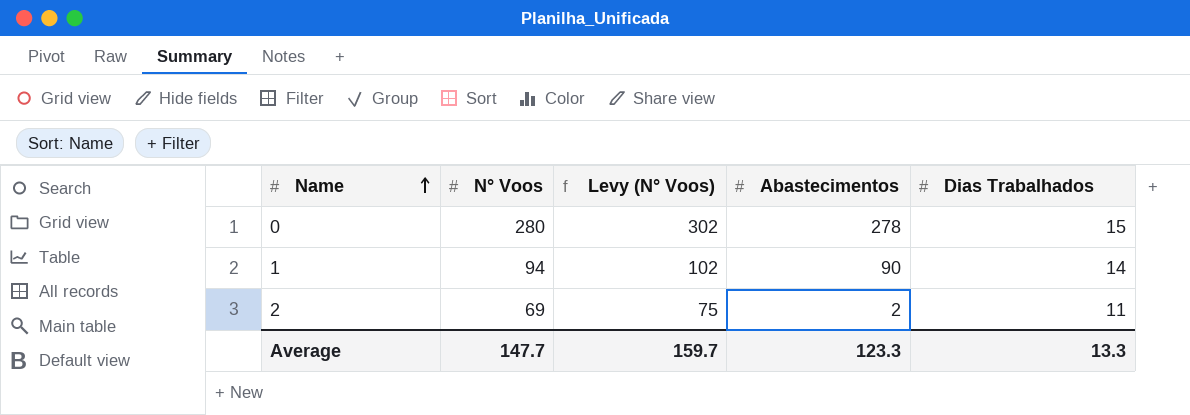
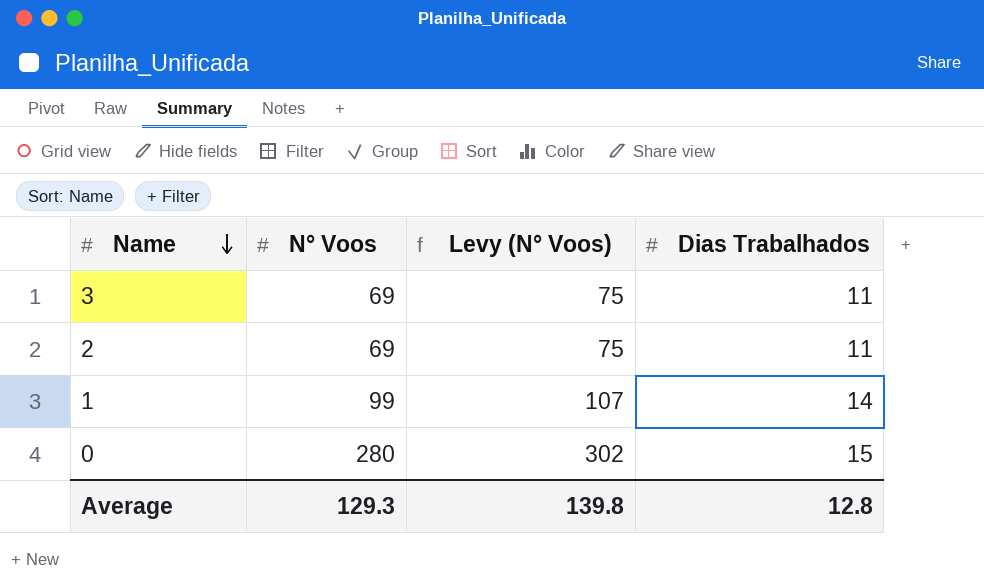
row order: Name ascending -> Name descending
column Abastecimentos | position: 4 -> none
row 3: none -> 69 | 75 | 11
1 | N° Voos: 94 -> 99
1 | Levy (N° Voos): 102 -> 107
Average | N° Voos: 147.7 -> 129.3
Average | Levy (N° Voos): 159.7 -> 139.8
Average | Dias Trabalhados: 13.3 -> 12.8

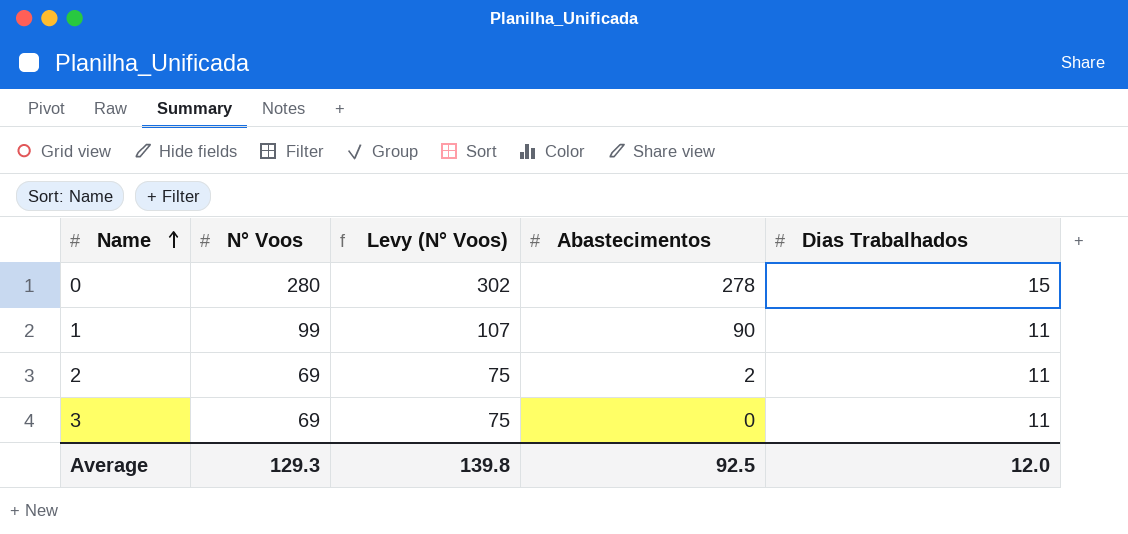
row order: Name descending -> Name ascending
column Abastecimentos | position: none -> 4
1 | Dias Trabalhados: 14 -> 11
Average | Dias Trabalhados: 12.8 -> 12.0

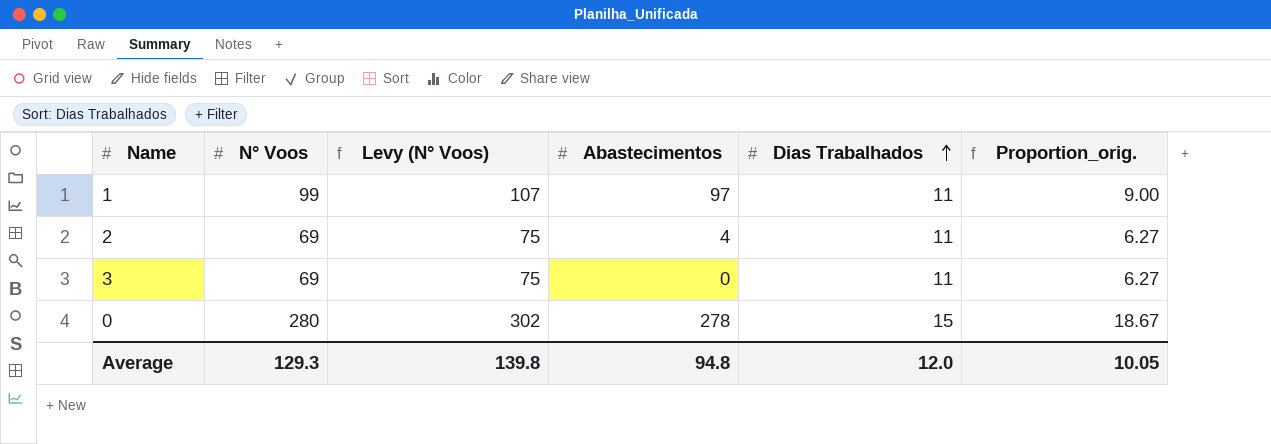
row order: Name ascending -> Dias Trabalhados ascending
column Proportion_orig. | formula: none -> [N° Voos] / [Dias Trabalhados]
1 | Abastecimentos: 90 -> 97
2 | Abastecimentos: 2 -> 4
Average | Abastecimentos: 92.5 -> 94.8

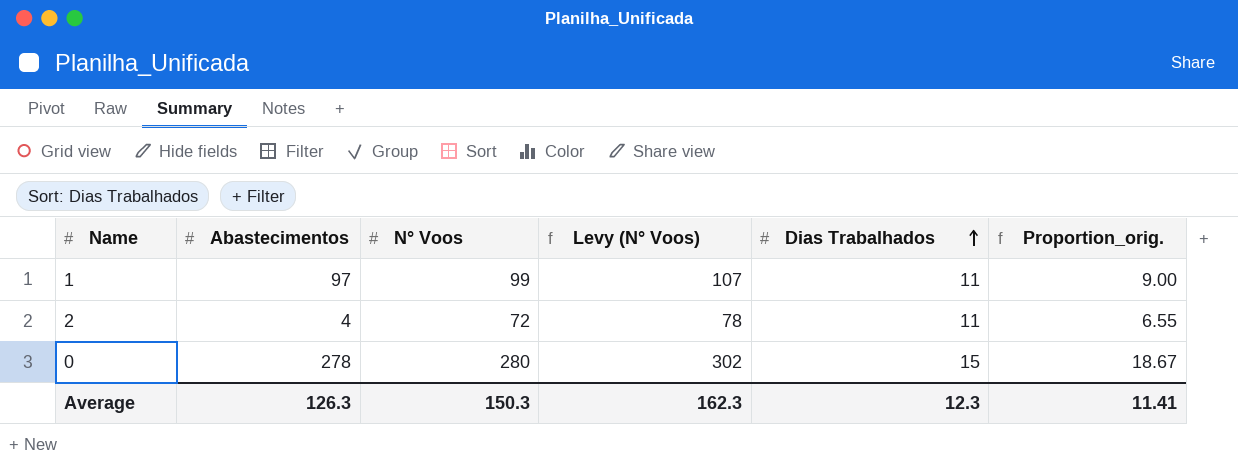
column Abastecimentos | position: 4 -> 2
row 3: 69 | 75 | 0 | 11 | 6.27 -> none
2 | N° Voos: 69 -> 72
2 | Levy (N° Voos): 75 -> 78
2 | Proportion_orig.: 6.27 -> 6.55
Average | Abastecimentos: 94.8 -> 126.3
Average | N° Voos: 129.3 -> 150.3
Average | Levy (N° Voos): 139.8 -> 162.3
Average | Dias Trabalhados: 12.0 -> 12.3
Average | Proportion_orig.: 10.05 -> 11.41

